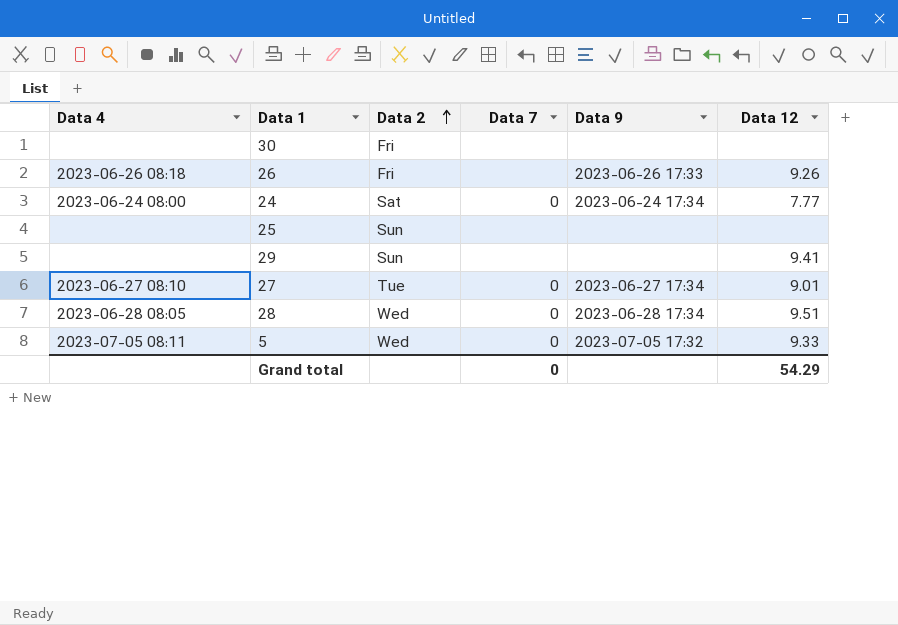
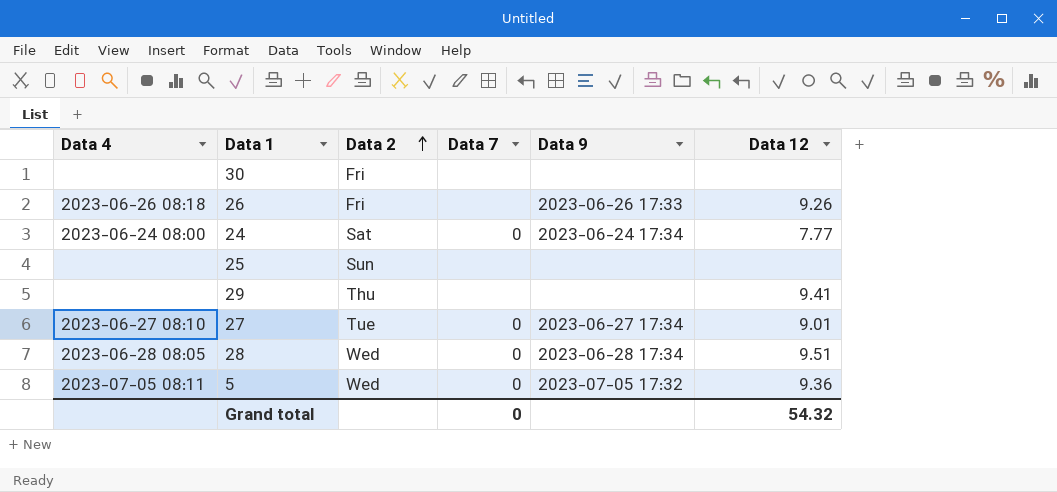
29 | Data 2: Sun -> Thu
5 | Data 12: 9.33 -> 9.36
Grand total | Data 12: 54.29 -> 54.32

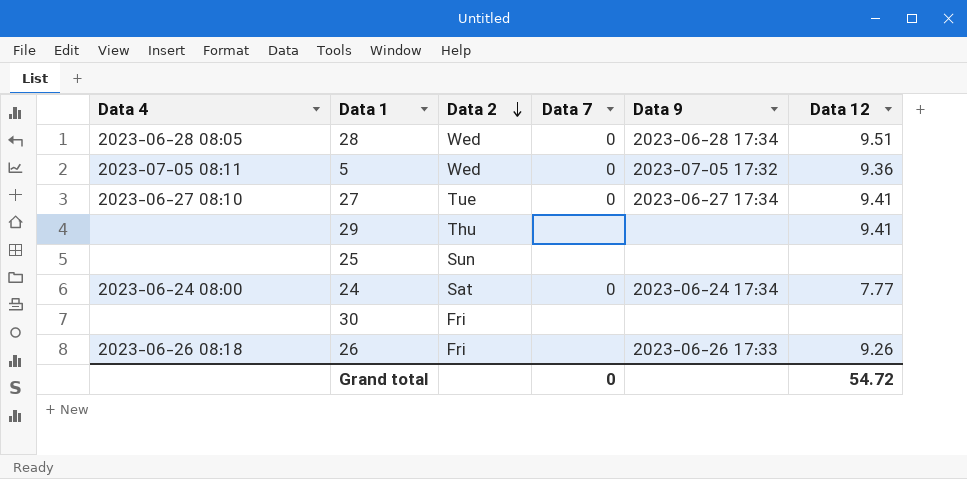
row order: Data 2 ascending -> Data 2 descending
27 | Data 12: 9.01 -> 9.41
Grand total | Data 12: 54.32 -> 54.72

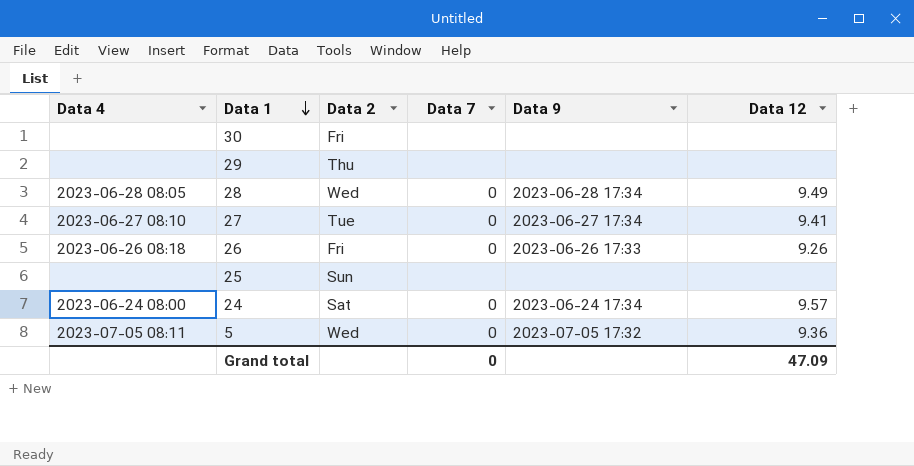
row order: Data 2 descending -> Data 1 descending
29 | Data 12: 9.41 -> none
28 | Data 12: 9.51 -> 9.49
26 | Data 7: none -> 0
24 | Data 12: 7.77 -> 9.57
Grand total | Data 12: 54.72 -> 47.09

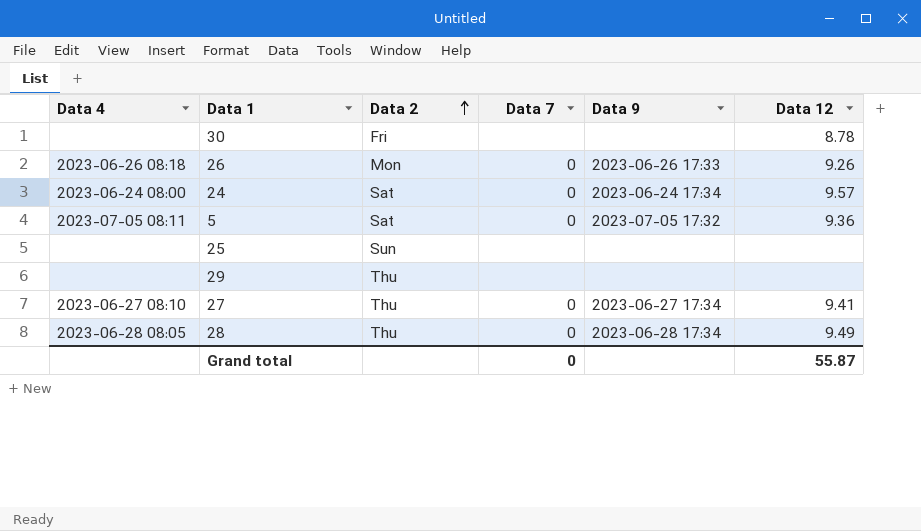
row order: Data 1 descending -> Data 2 ascending
30 | Data 12: none -> 8.78
26 | Data 2: Fri -> Mon
5 | Data 2: Wed -> Sat
27 | Data 2: Tue -> Thu
28 | Data 2: Wed -> Thu
Grand total | Data 12: 47.09 -> 55.87

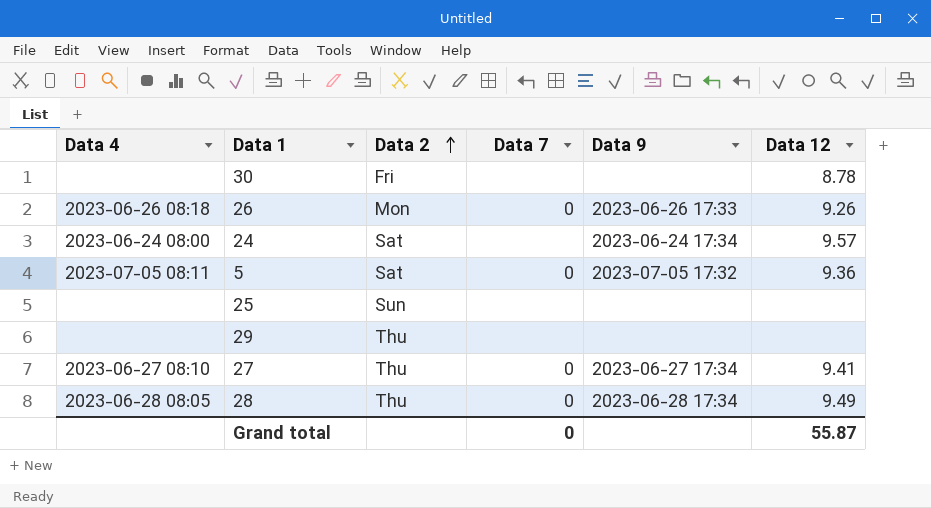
24 | Data 7: 0 -> none

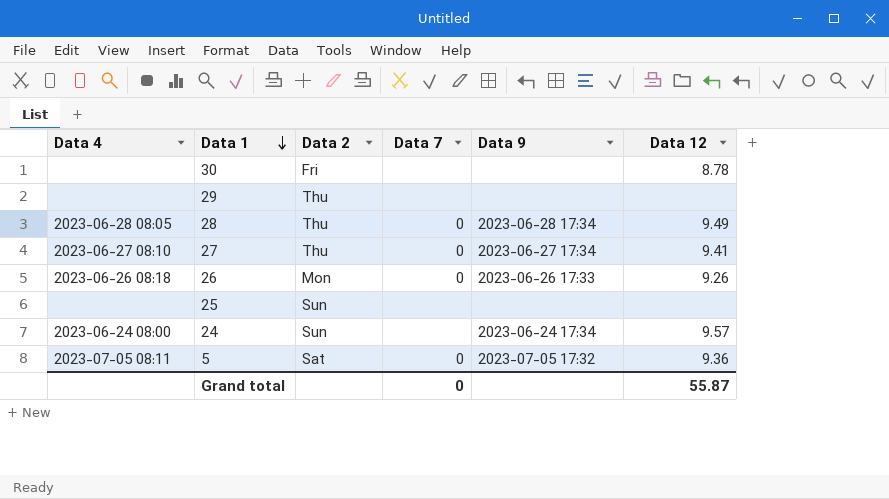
row order: Data 2 ascending -> Data 1 descending
24 | Data 2: Sat -> Sun

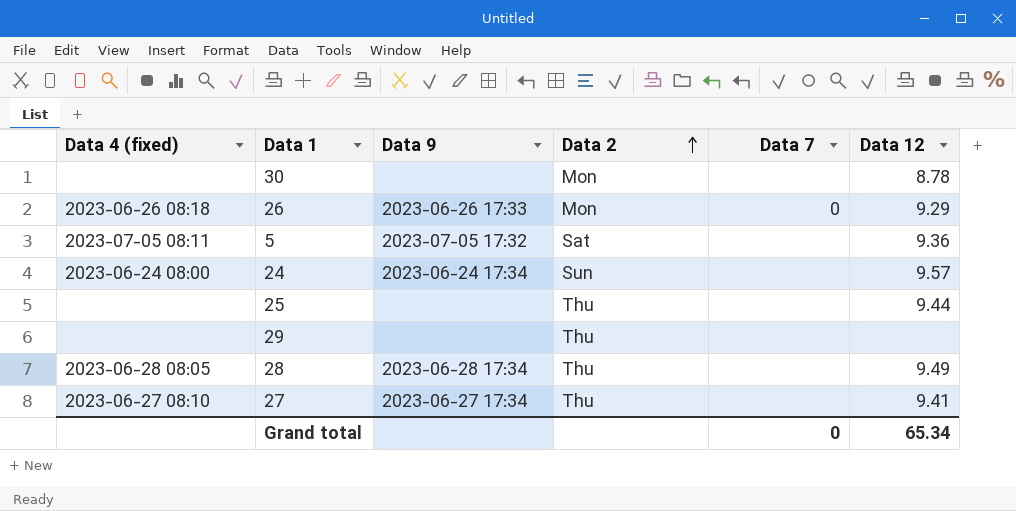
row order: Data 1 descending -> Data 2 ascending
column name: Data 4 -> Data 4 (fixed)
column Data 9 | position: 5 -> 3
30 | Data 2: Fri -> Mon
26 | Data 12: 9.26 -> 9.29
5 | Data 7: 0 -> none
25 | Data 2: Sun -> Thu
25 | Data 12: none -> 9.44
28 | Data 7: 0 -> none
27 | Data 7: 0 -> none
Grand total | Data 12: 55.87 -> 65.34

